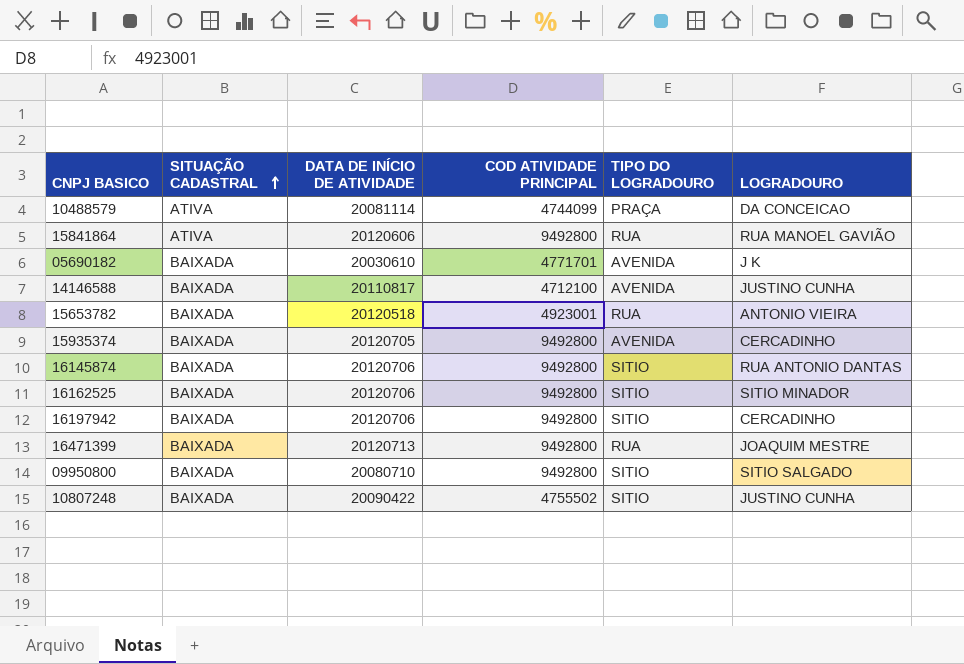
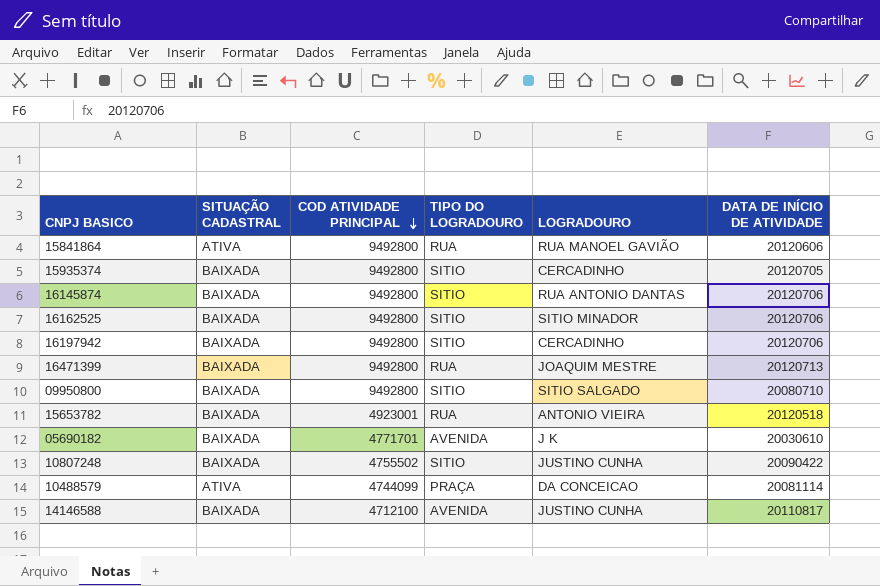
row order: SITUAÇÃO CADASTRAL ascending -> COD ATIVIDADE PRINCIPAL descending
column DATA DE INÍCIO DE ATIVIDADE | position: 3 -> 6
15935374 | TIPO DO LOGRADOURO: AVENIDA -> SITIO

